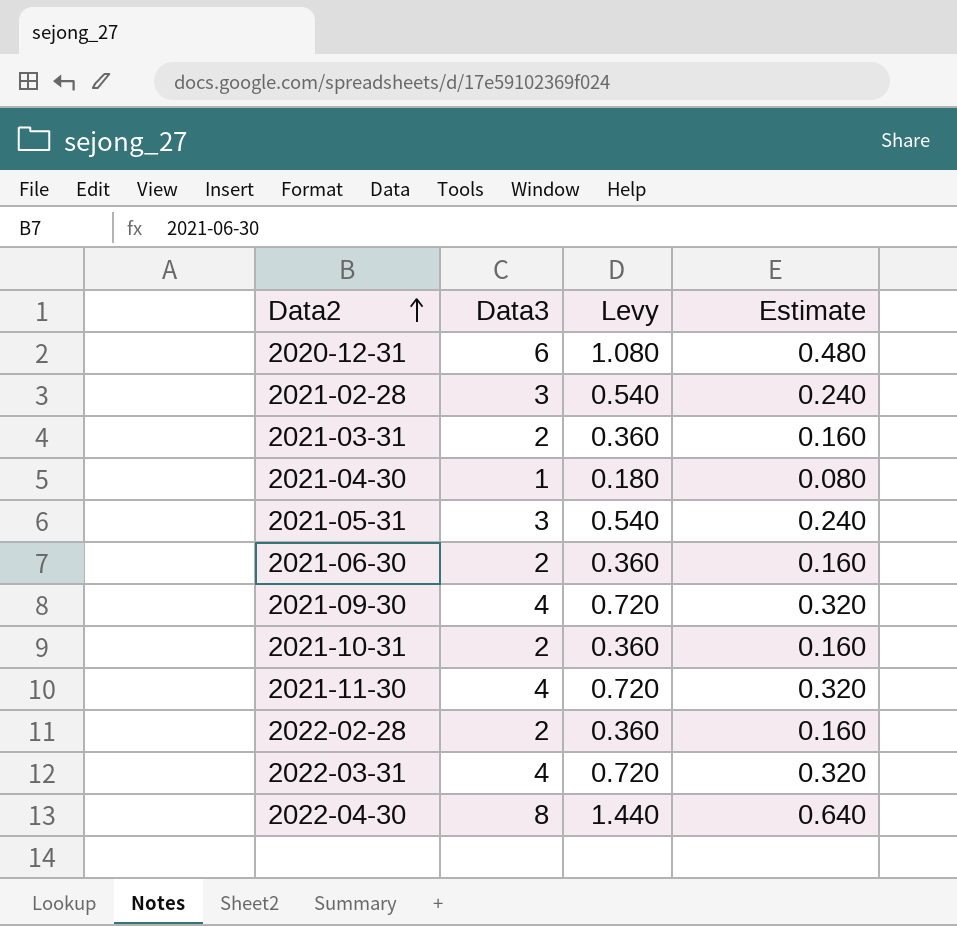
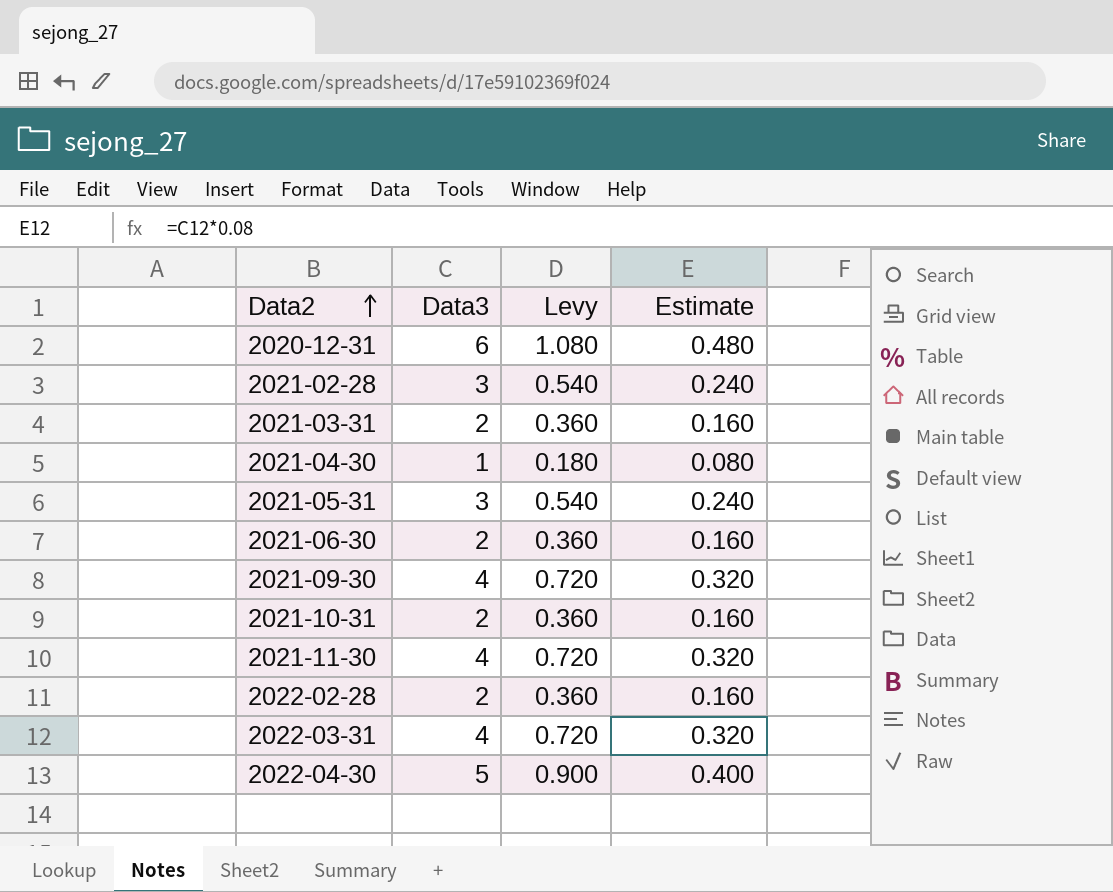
2022-04-30 | Data3: 8 -> 5
2022-04-30 | Levy: 1.440 -> 0.900
2022-04-30 | Estimate: 0.640 -> 0.400

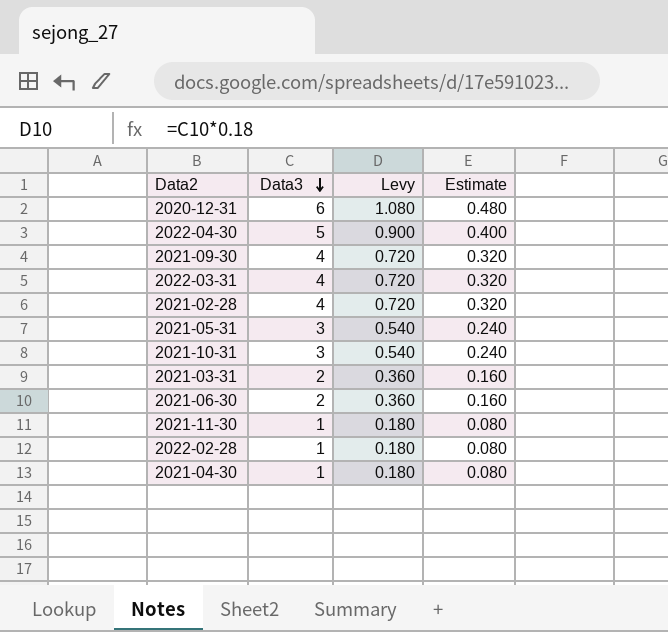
row order: Data2 ascending -> Data3 descending
2021-02-28 | Data3: 3 -> 4
2021-02-28 | Levy: 0.540 -> 0.720
2021-02-28 | Estimate: 0.240 -> 0.320
2021-10-31 | Data3: 2 -> 3
2021-10-31 | Levy: 0.360 -> 0.540
2021-10-31 | Estimate: 0.160 -> 0.240
2021-11-30 | Data3: 4 -> 1
2021-11-30 | Levy: 0.720 -> 0.180
2021-11-30 | Estimate: 0.320 -> 0.080
2022-02-28 | Data3: 2 -> 1
2022-02-28 | Levy: 0.360 -> 0.180
2022-02-28 | Estimate: 0.160 -> 0.080

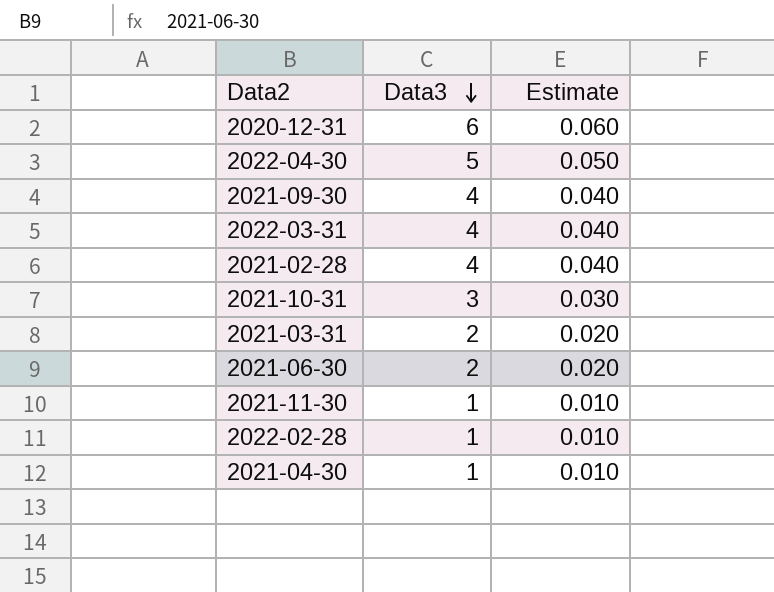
column Levy | formula: [Data3] * 0.18 -> none
column Estimate | formula: [Data3] * 0.08 -> [Data3] * 0.01
row 2021-05-31: 3 | 0.540 | 0.240 -> none

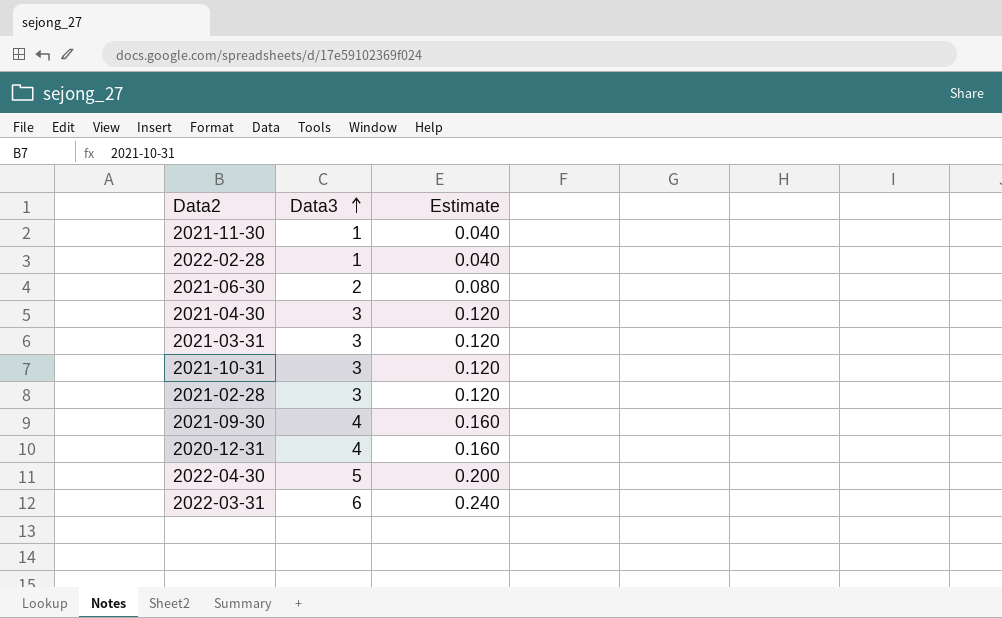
row order: Data3 descending -> Data3 ascending
column Estimate | formula: [Data3] * 0.01 -> [Data3] * 0.04
2021-04-30 | Data3: 1 -> 3
2021-03-31 | Data3: 2 -> 3
2021-02-28 | Data3: 4 -> 3
2020-12-31 | Data3: 6 -> 4
2022-03-31 | Data3: 4 -> 6

